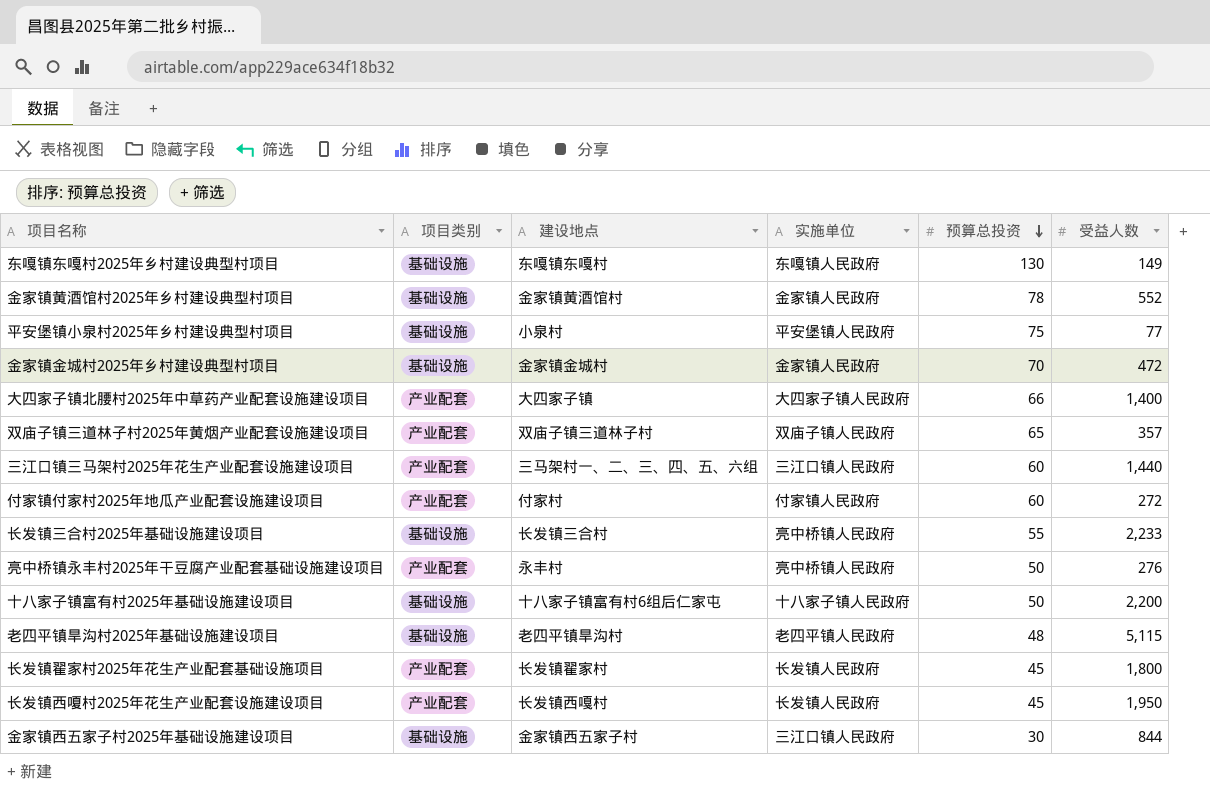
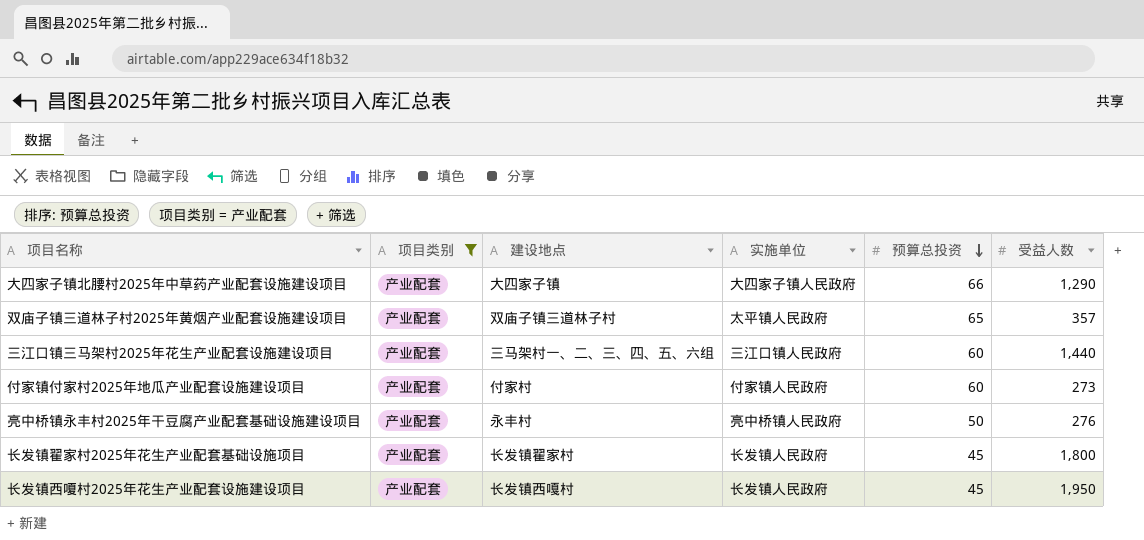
filter: none -> 项目类别 = 产业配套
大四家子镇北腰村2025年中草药产业配套设施建设项目 | 受益人数: 1,400 -> 1,290
双庙子镇三道林子村2025年黄烟产业配套设施建设项目 | 实施单位: 双庙子镇人民政府 -> 太平镇人民政府
付家镇付家村2025年地瓜产业配套设施建设项目 | 受益人数: 272 -> 273

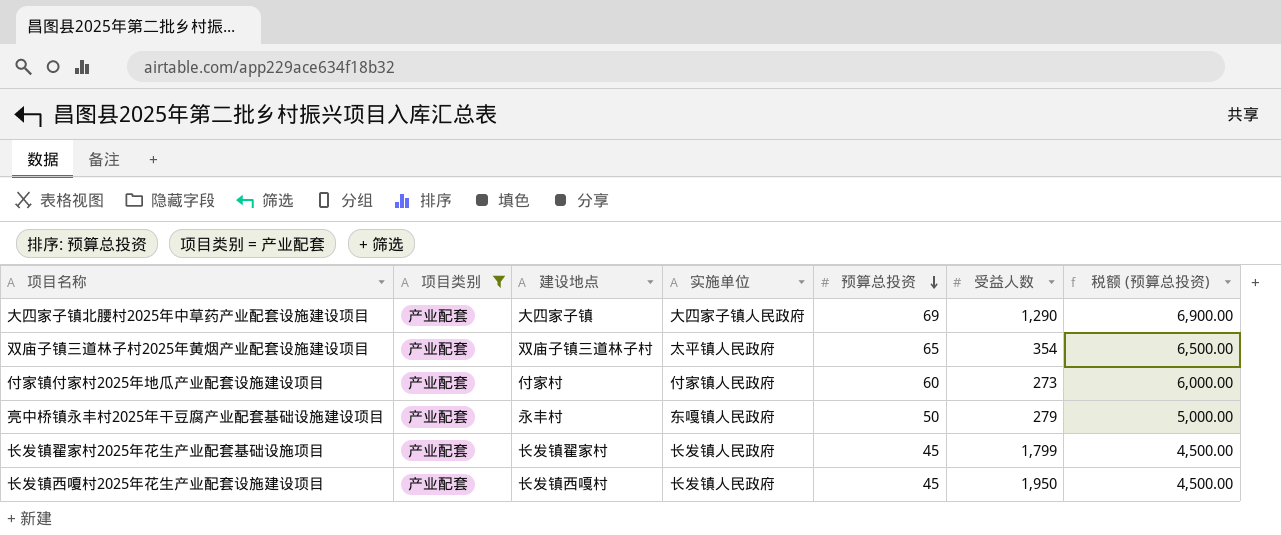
column 税额 (预算总投资) | formula: none -> [预算总投资] * 100
row 三江口镇三马架村2025年花生产业配套设施建设项目: 产业配套 | 三马架村一、二、三、四、五、六组 | 三江口镇人民政府 | 60 | 1,440 -> none
大四家子镇北腰村2025年中草药产业配套设施建设项目 | 预算总投资: 66 -> 69
双庙子镇三道林子村2025年黄烟产业配套设施建设项目 | 受益人数: 357 -> 354
亮中桥镇永丰村2025年干豆腐产业配套基础设施建设项目 | 实施单位: 亮中桥镇人民政府 -> 东嘎镇人民政府
亮中桥镇永丰村2025年干豆腐产业配套基础设施建设项目 | 受益人数: 276 -> 279
长发镇翟家村2025年花生产业配套基础设施项目 | 受益人数: 1,800 -> 1,799

